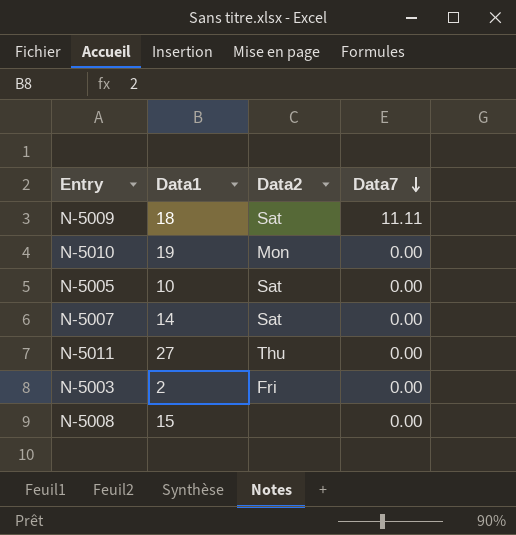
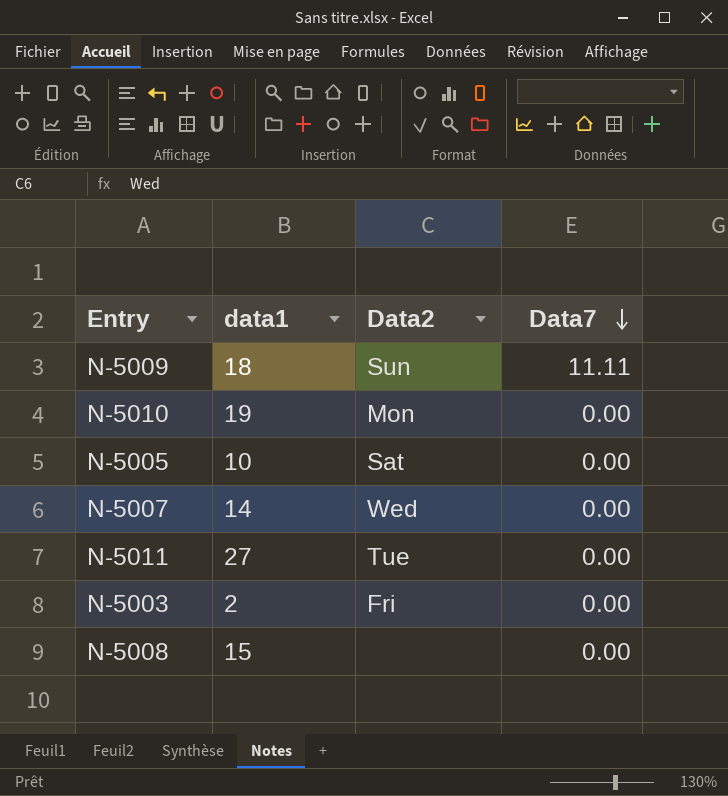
column name: Data1 -> data1
N-5009 | Data2: Sat -> Sun
N-5007 | Data2: Sat -> Wed
N-5011 | Data2: Thu -> Tue

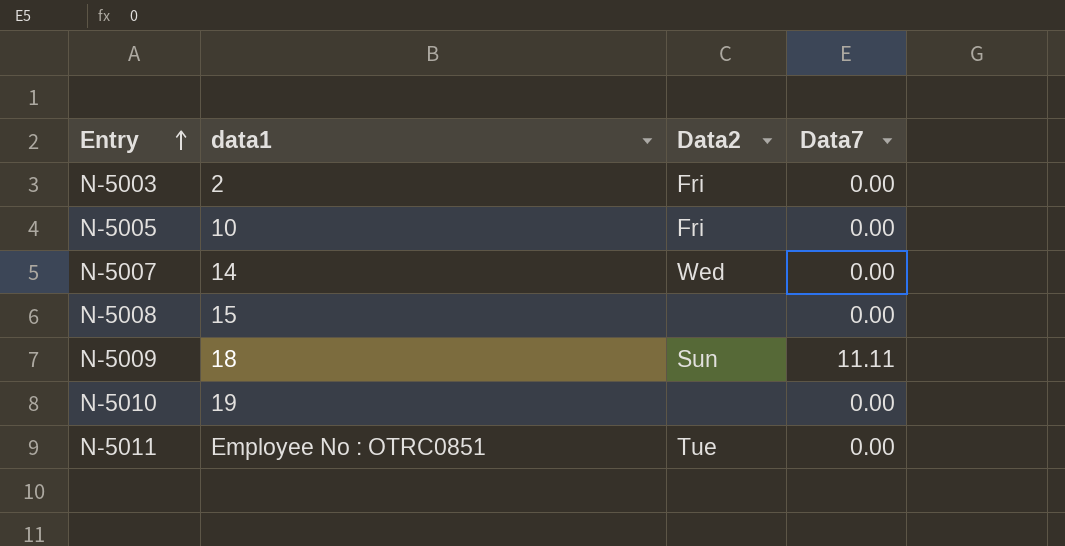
row order: Data7 descending -> Entry ascending
N-5005 | Data2: Sat -> Fri
N-5010 | Data2: Mon -> none
N-5011 | data1: 27 -> Employee No : OTRC0851

